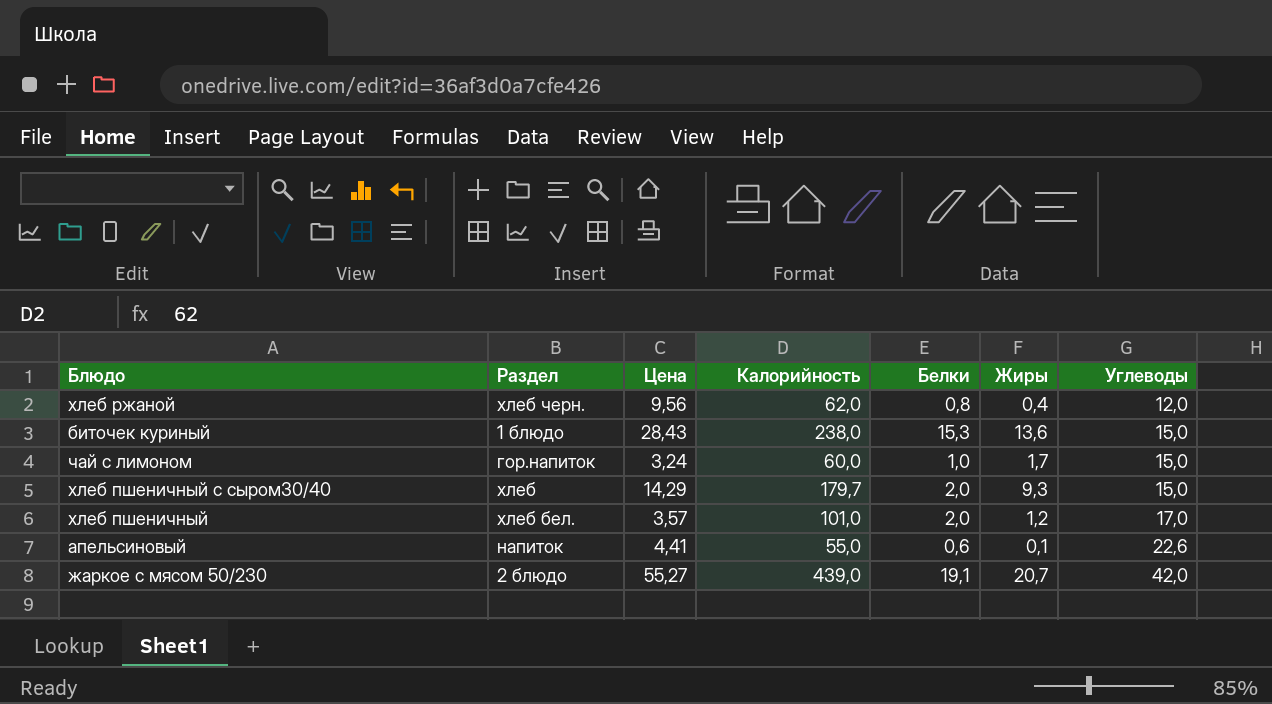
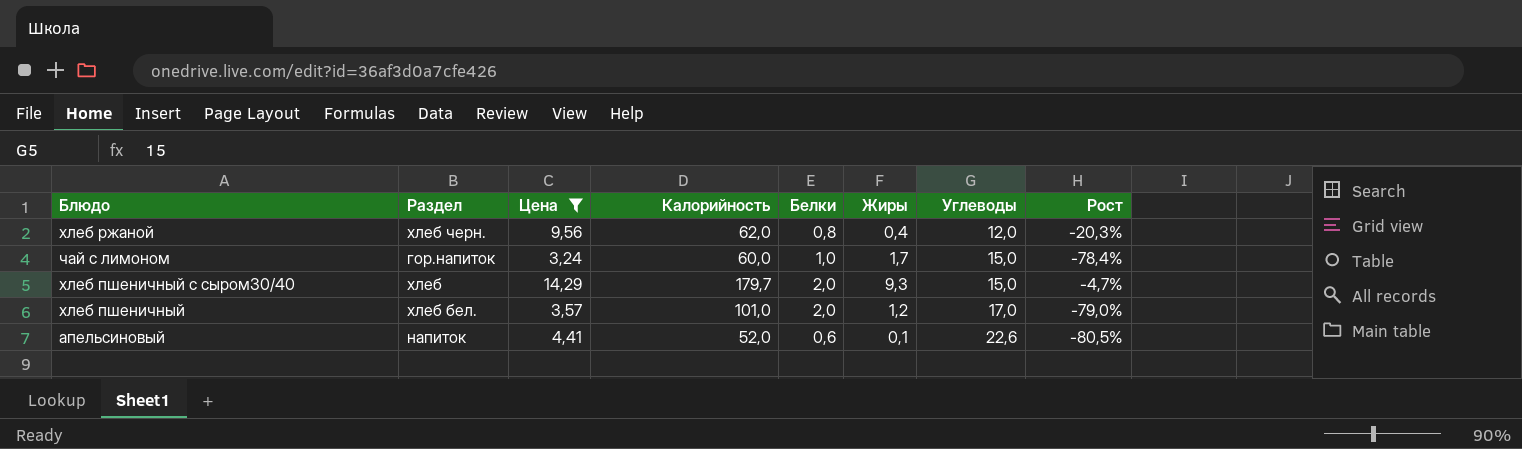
filter: none -> Цена <= 14,29
column Рост | formula: none -> ([Цена] - [Углеводы]) / [Углеводы]
апельсиновый | Калорийность: 55,0 -> 52,0

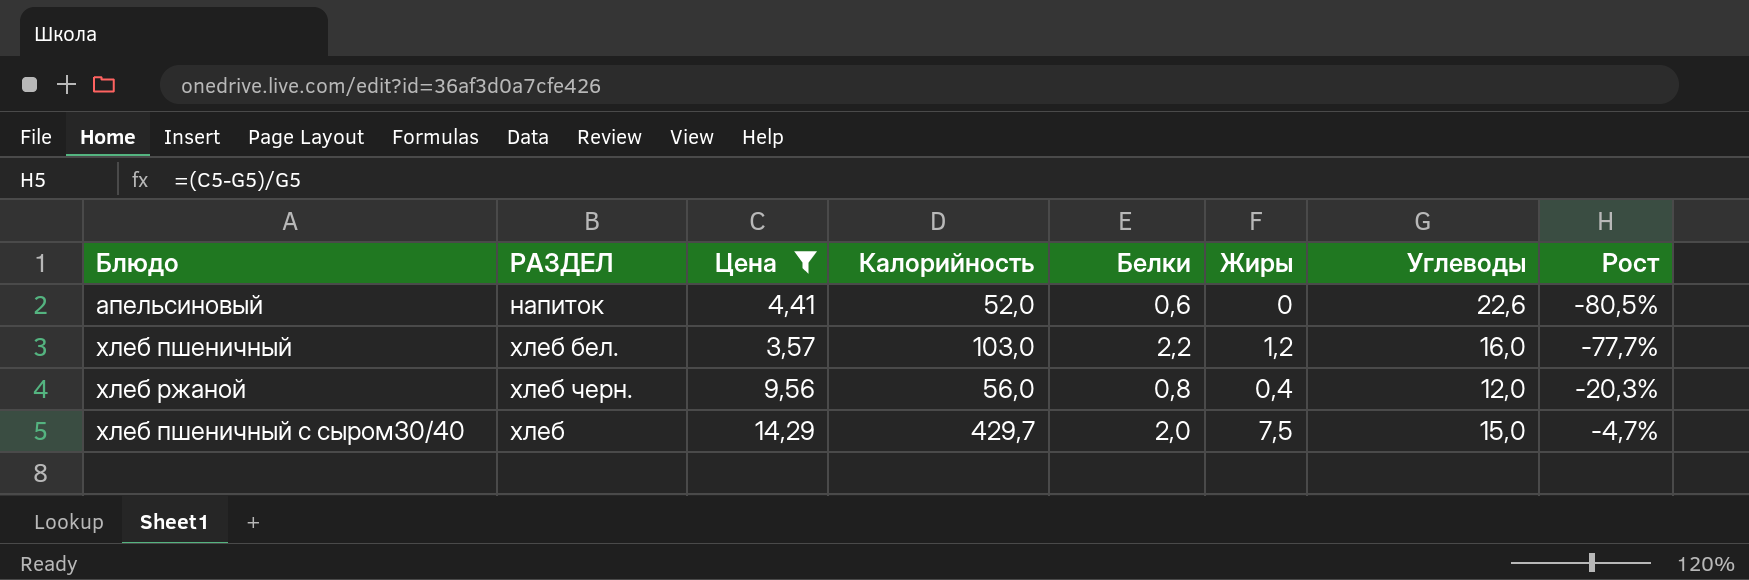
row order: Углеводы ascending -> Рост ascending
column name: Раздел -> РАЗДЕЛ
row чай с лимоном: гор.напиток | 3,24 | 60,0 | 1,0 | 1,7 | 15,0 | -78,4% -> none
апельсиновый | Жиры: 0,1 -> 0
хлеб пшеничный | Калорийность: 101,0 -> 103,0
хлеб пшеничный | Белки: 2,0 -> 2,2
хлеб пшеничный | Углеводы: 17,0 -> 16,0
хлеб пшеничный | Рост: -79,0% -> -77,7%
хлеб ржаной | Калорийность: 62,0 -> 56,0
хлеб пшеничный с сыром30/40 | Калорийность: 179,7 -> 429,7
хлеб пшеничный с сыром30/40 | Жиры: 9,3 -> 7,5

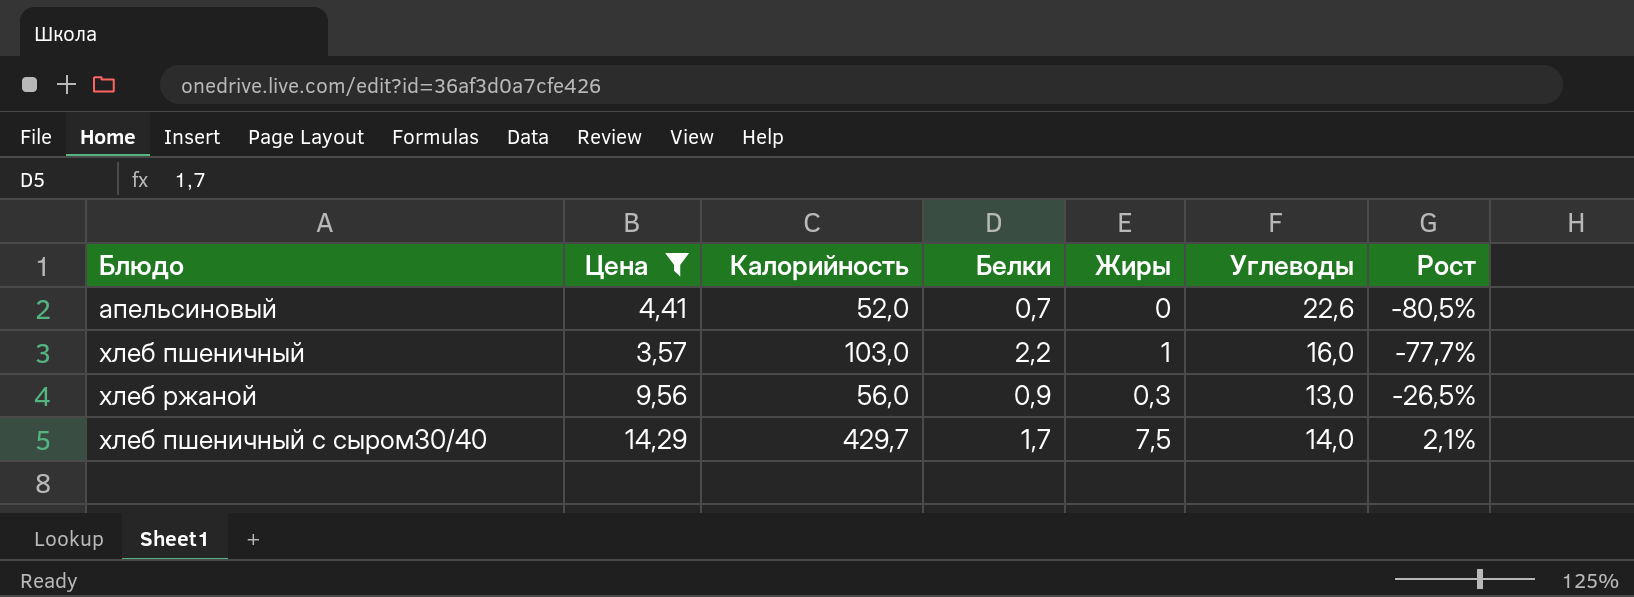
column РАЗДЕЛ | position: 2 -> none
апельсиновый | Белки: 0,6 -> 0,7
хлеб пшеничный | Жиры: 1,2 -> 1
хлеб ржаной | Белки: 0,8 -> 0,9
хлеб ржаной | Жиры: 0,4 -> 0,3
хлеб ржаной | Углеводы: 12,0 -> 13,0
хлеб ржаной | Рост: -20,3% -> -26,5%
хлеб пшеничный с сыром30/40 | Белки: 2,0 -> 1,7
хлеб пшеничный с сыром30/40 | Углеводы: 15,0 -> 14,0
хлеб пшеничный с сыром30/40 | Рост: -4,7% -> 2,1%

